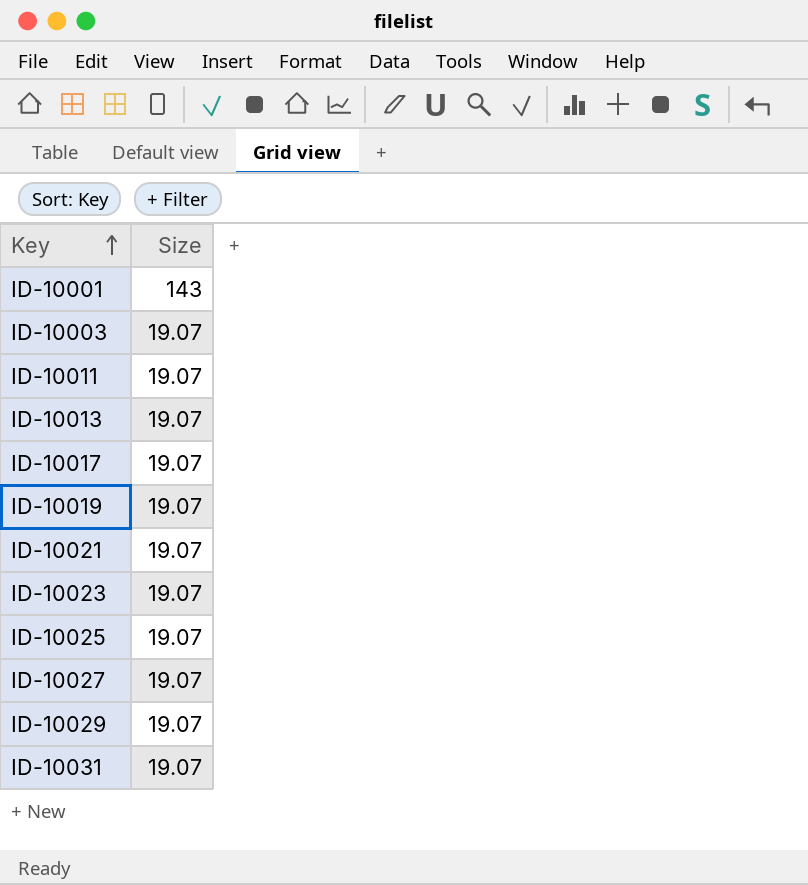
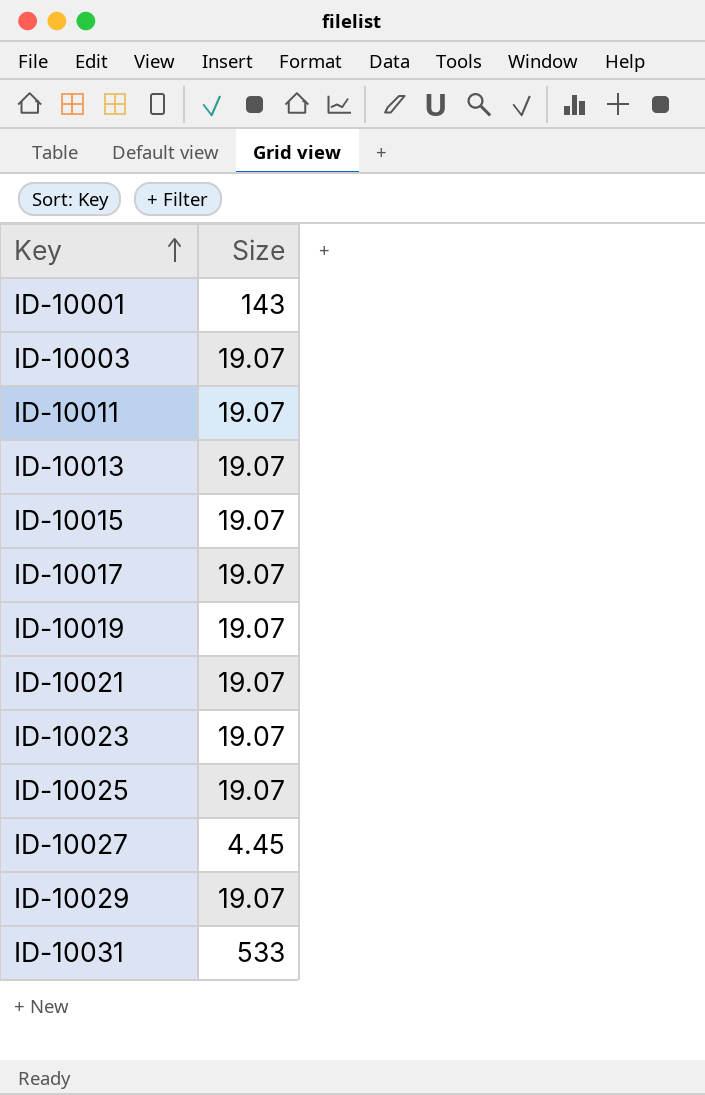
row ID-10015: none -> 19.07
ID-10027 | Size: 19.07 -> 4.45
ID-10031 | Size: 19.07 -> 533

